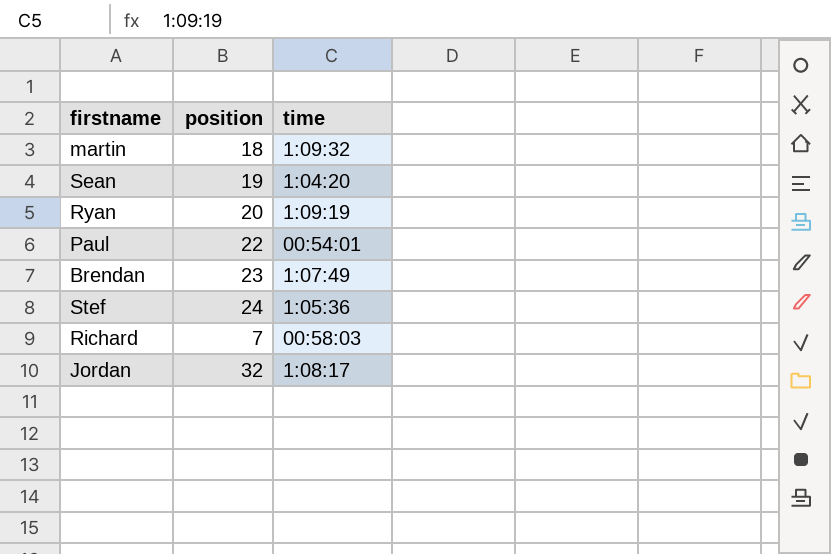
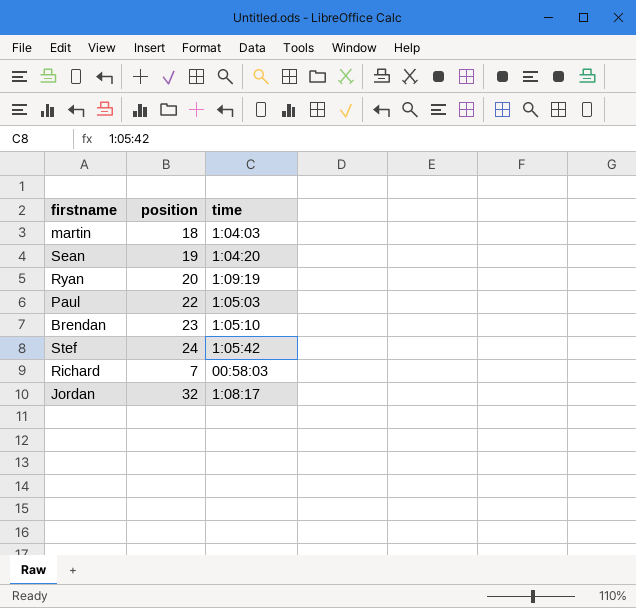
martin | time: 1:09:32 -> 1:04:03
Paul | time: 00:54:01 -> 1:05:03
Brendan | time: 1:07:49 -> 1:05:10
Stef | time: 1:05:36 -> 1:05:42

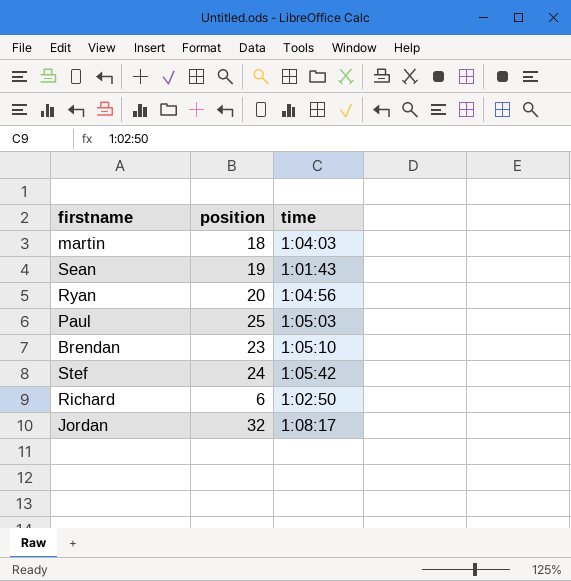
Sean | time: 1:04:20 -> 1:01:43
Ryan | time: 1:09:19 -> 1:04:56
Paul | position: 22 -> 25
Richard | position: 7 -> 6
Richard | time: 00:58:03 -> 1:02:50

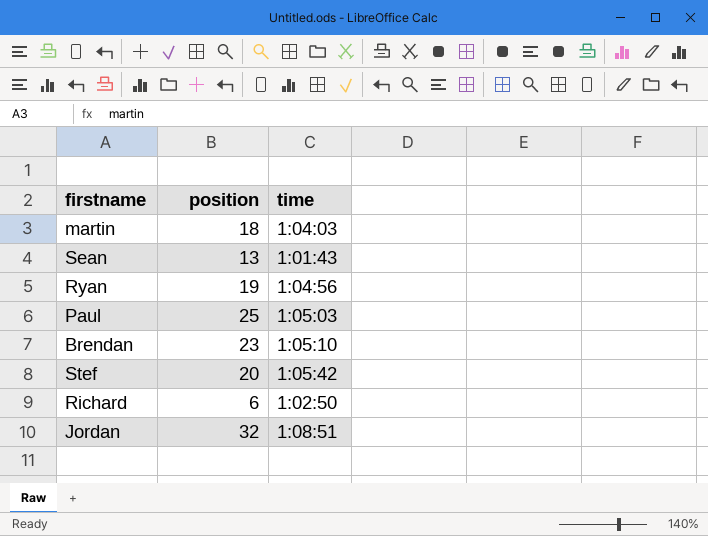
Sean | position: 19 -> 13
Ryan | position: 20 -> 19
Stef | position: 24 -> 20
Jordan | time: 1:08:17 -> 1:08:51

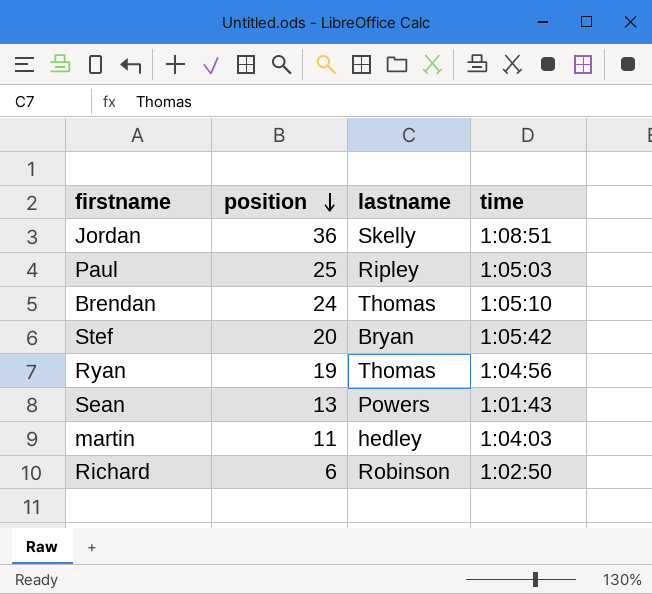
row order: none -> position descending
column lastname | position: none -> 3
Jordan | position: 32 -> 36
Brendan | position: 23 -> 24
martin | position: 18 -> 11

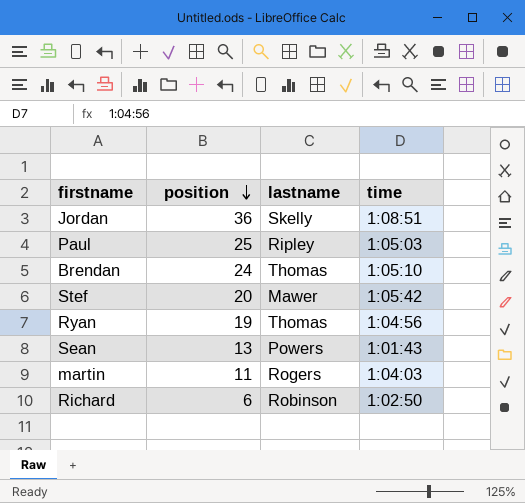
Stef | lastname: Bryan -> Mawer
martin | lastname: hedley -> Rogers

